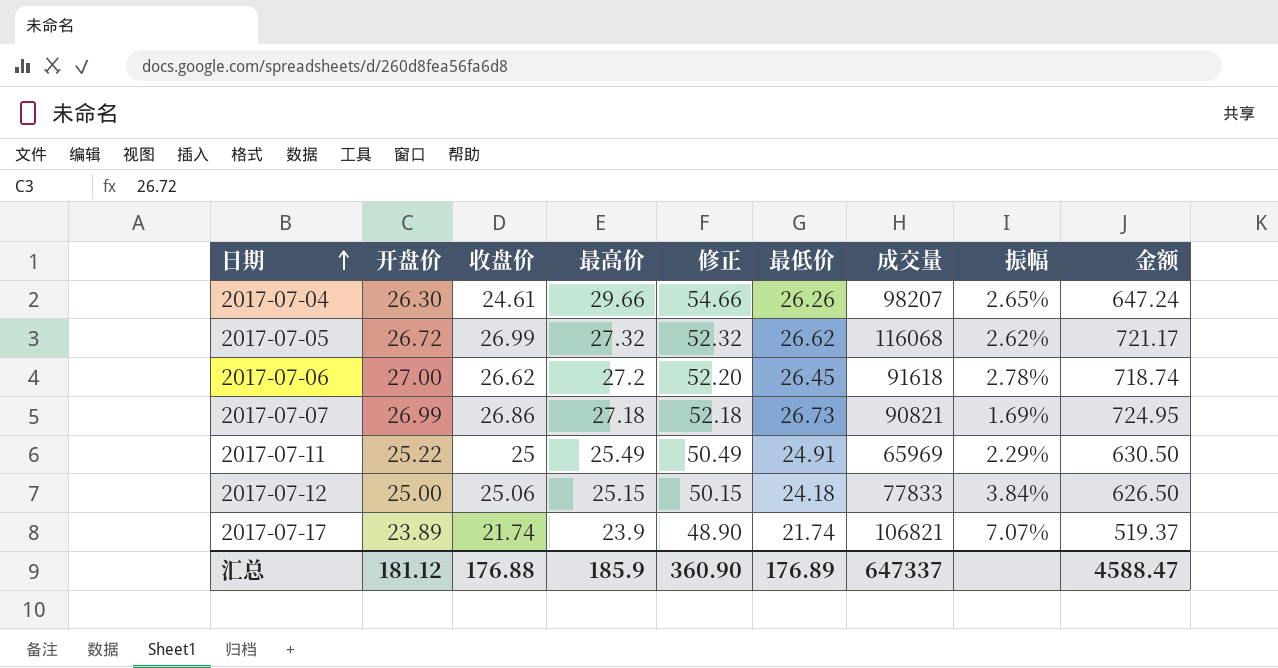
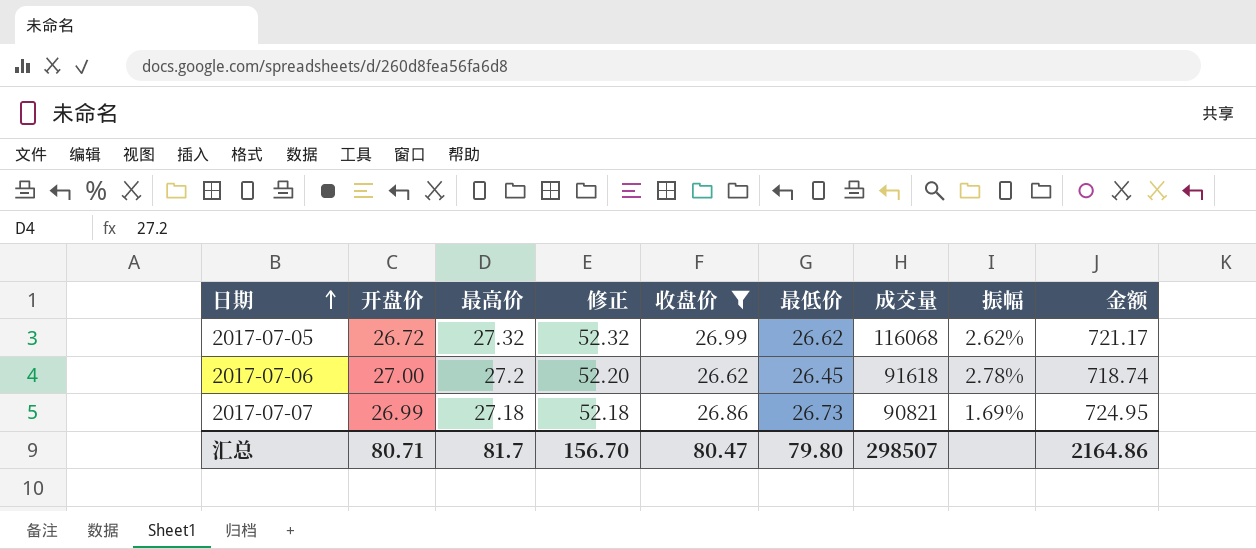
filter: none -> 收盘价 >= 26.62
column 收盘价 | position: 3 -> 5
汇总 | 开盘价: 181.12 -> 80.71
汇总 | 最高价: 185.9 -> 81.7
汇总 | 修正: 360.90 -> 156.70
汇总 | 收盘价: 176.88 -> 80.47
汇总 | 最低价: 176.89 -> 79.80
汇总 | 成交量: 647337 -> 298507
汇总 | 金额: 4588.47 -> 2164.86

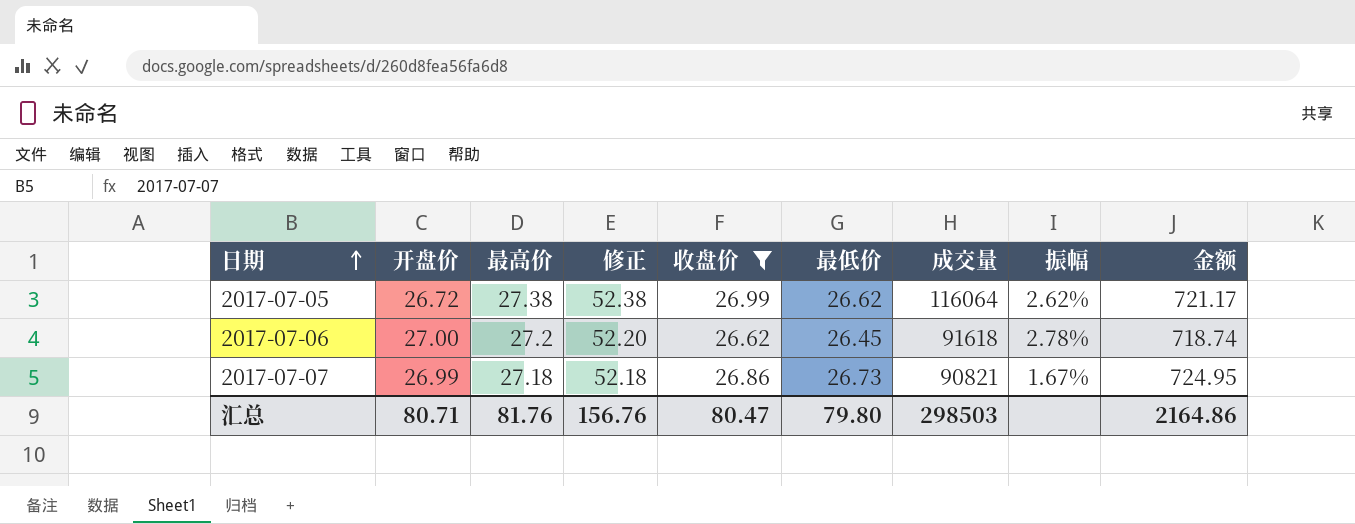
2017-07-05 | 最高价: 27.32 -> 27.38
2017-07-05 | 修正: 52.32 -> 52.38
2017-07-05 | 成交量: 116068 -> 116064
2017-07-07 | 振幅: 1.69% -> 1.67%
汇总 | 最高价: 81.7 -> 81.76
汇总 | 修正: 156.70 -> 156.76
汇总 | 成交量: 298507 -> 298503

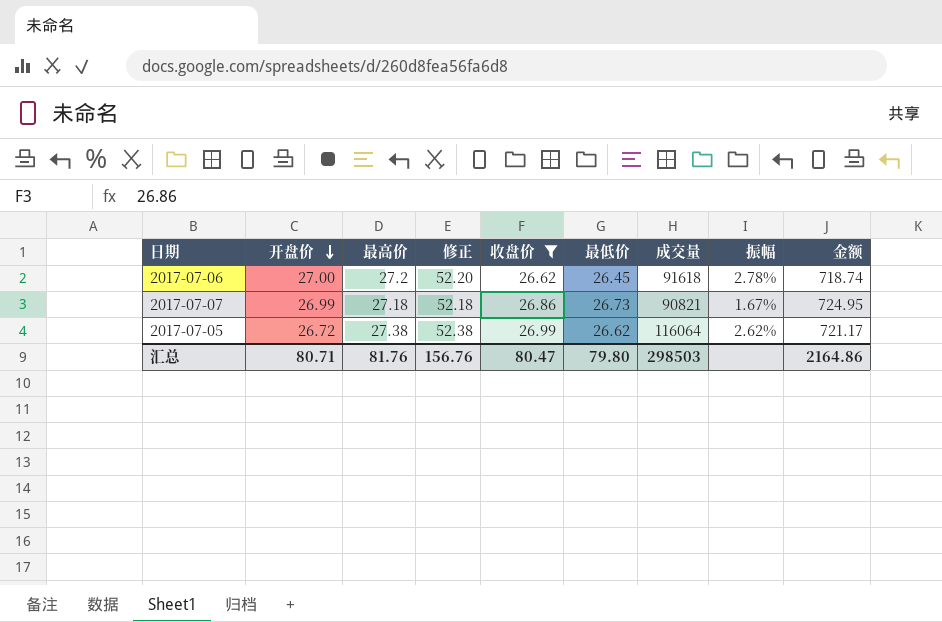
row order: 日期 ascending -> 开盘价 descending

